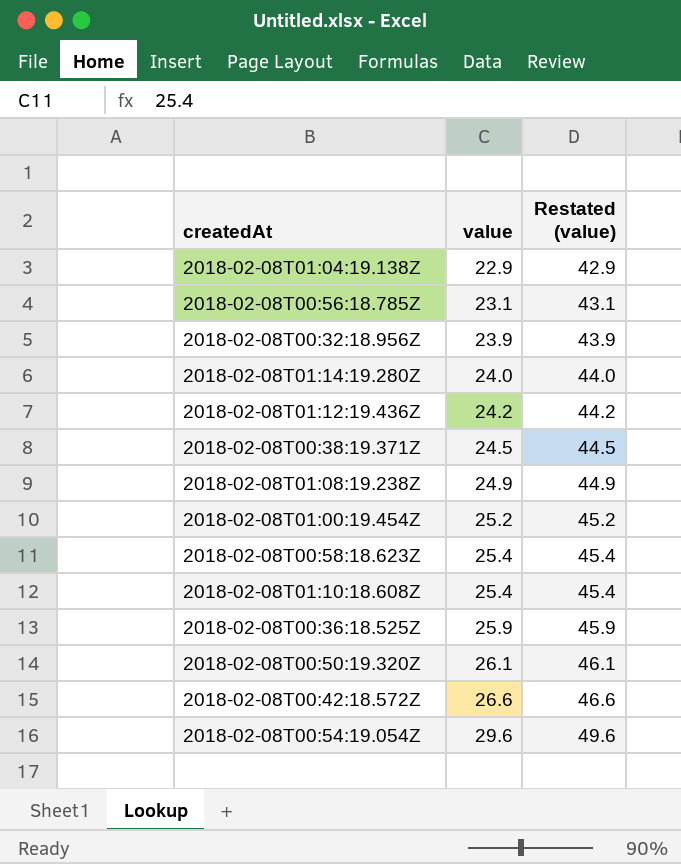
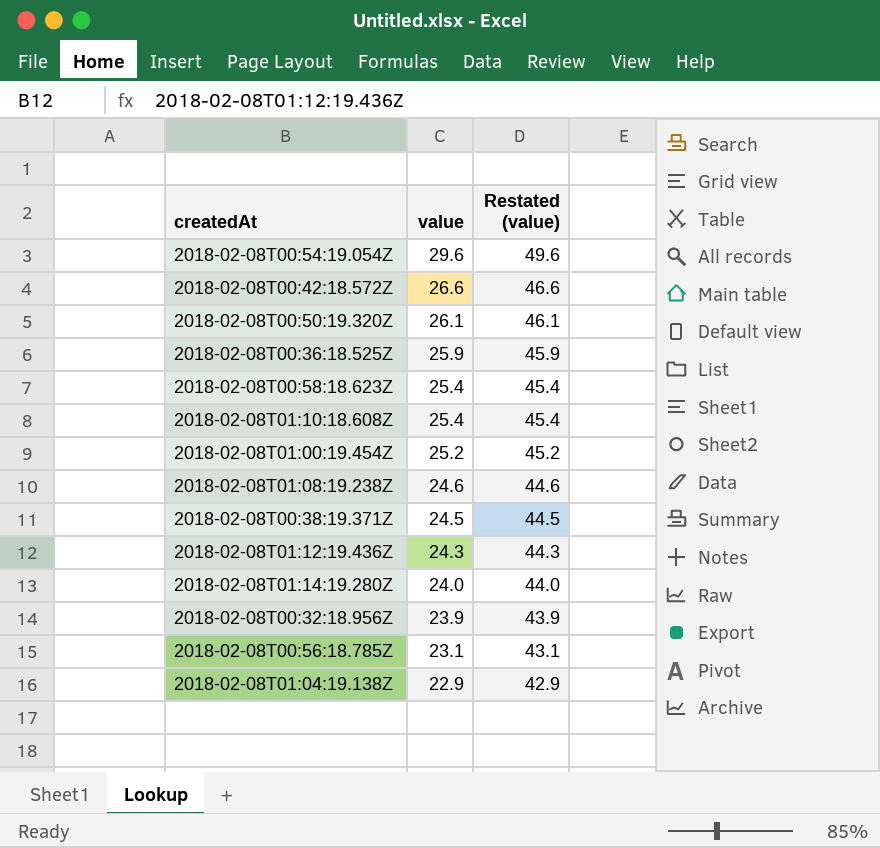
row order: value ascending -> value descending
2018-02-08T01:08:19.238Z | value: 24.9 -> 24.6
2018-02-08T01:08:19.238Z | Restated (value): 44.9 -> 44.6
2018-02-08T01:12:19.436Z | value: 24.2 -> 24.3
2018-02-08T01:12:19.436Z | Restated (value): 44.2 -> 44.3

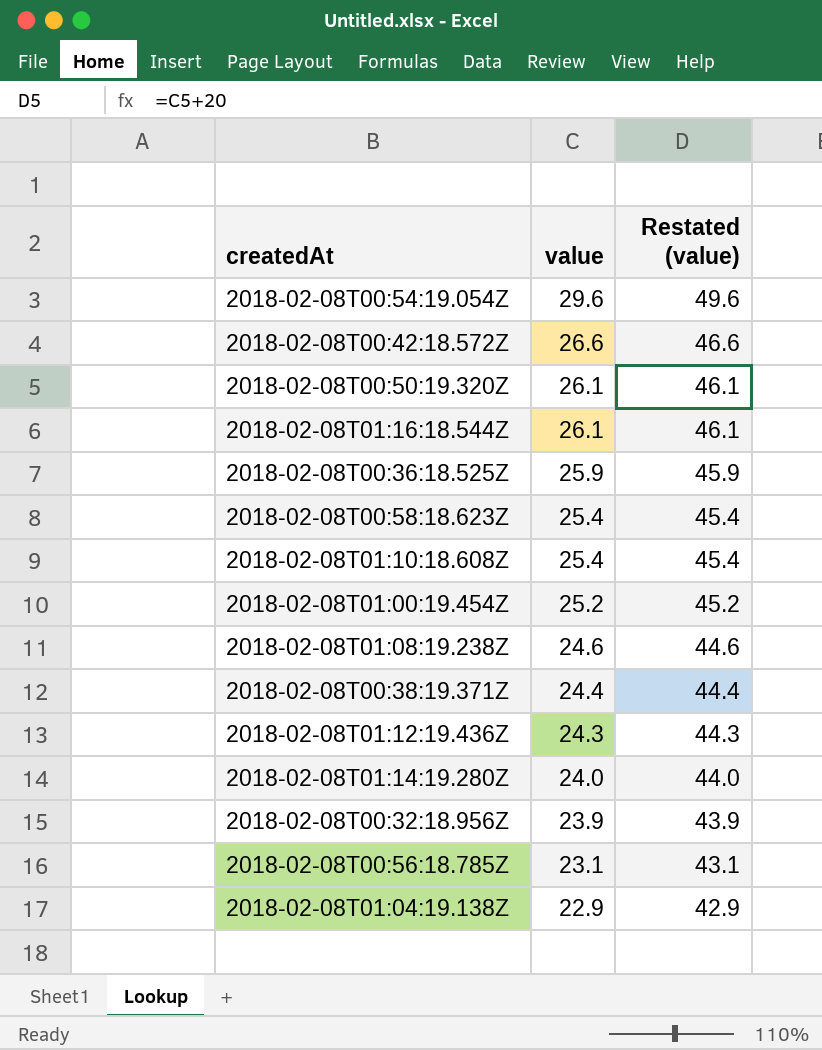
row 2018-02-08T01:16:18.544Z: none -> 26.1 | 46.1
2018-02-08T00:38:19.371Z | value: 24.5 -> 24.4
2018-02-08T00:38:19.371Z | Restated (value): 44.5 -> 44.4

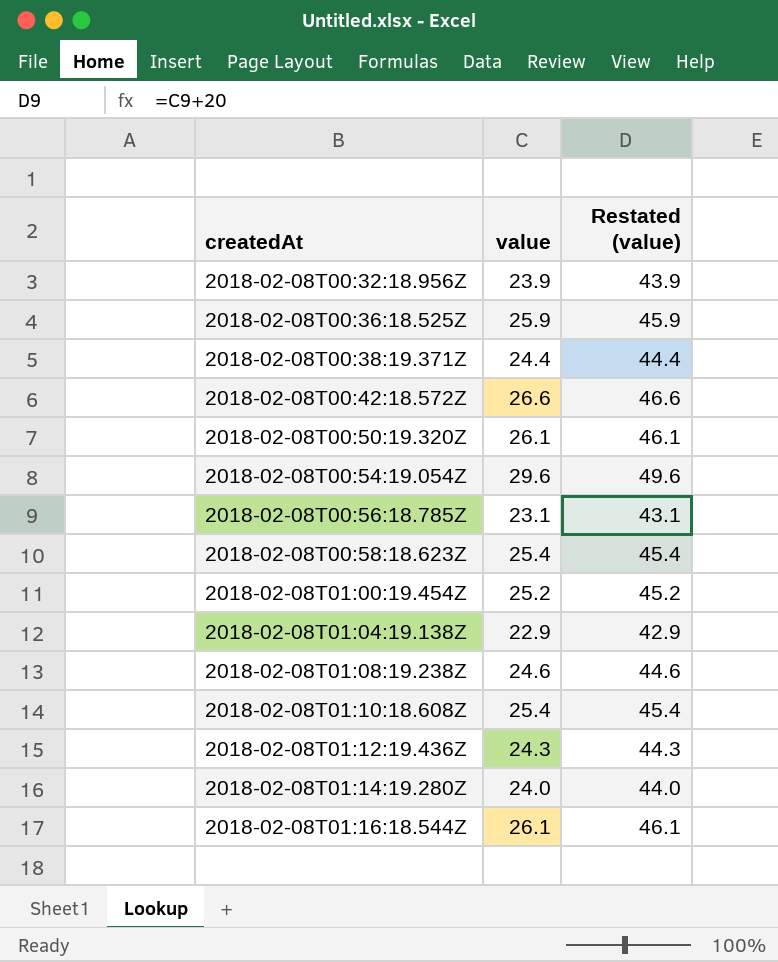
row order: value descending -> createdAt ascending

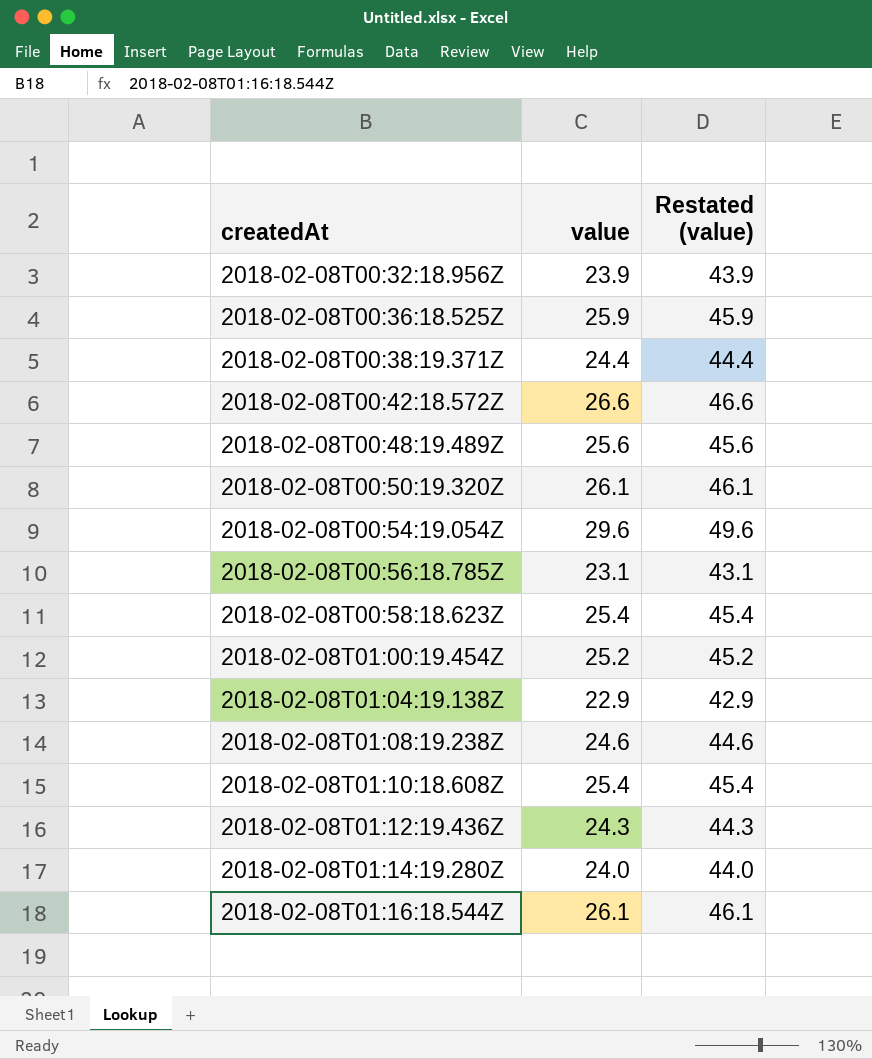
row 2018-02-08T00:48:19.489Z: none -> 25.6 | 45.6

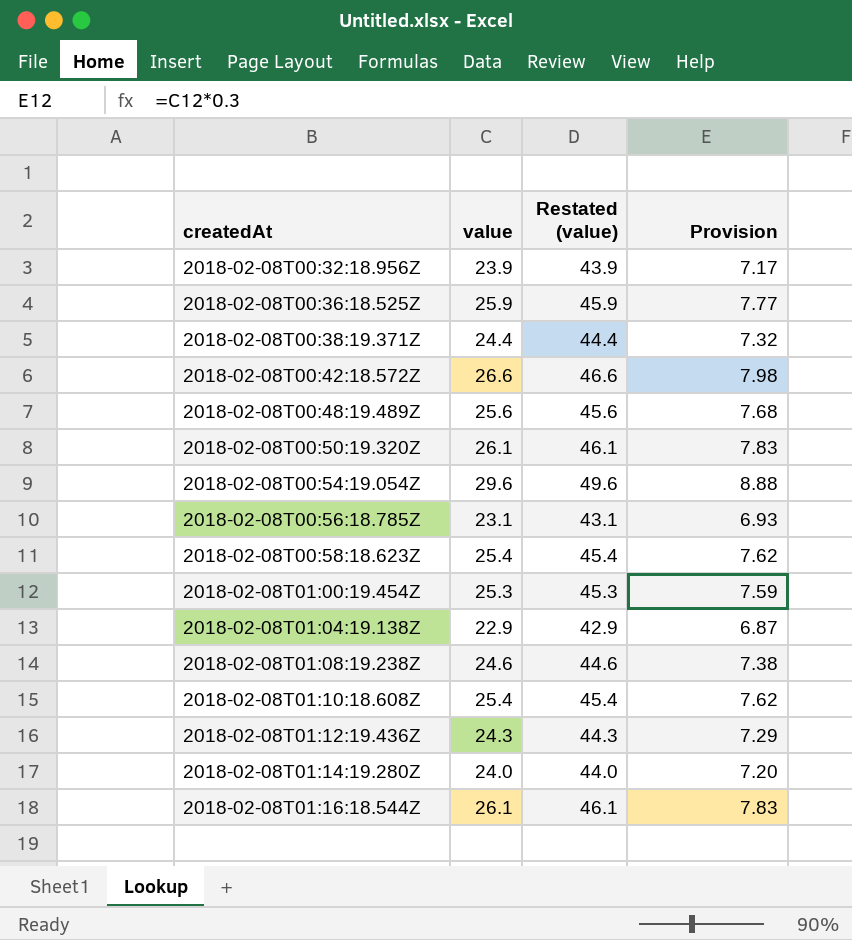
column Provision | formula: none -> [value] * 0.3
2018-02-08T01:00:19.454Z | value: 25.2 -> 25.3
2018-02-08T01:00:19.454Z | Restated (value): 45.2 -> 45.3

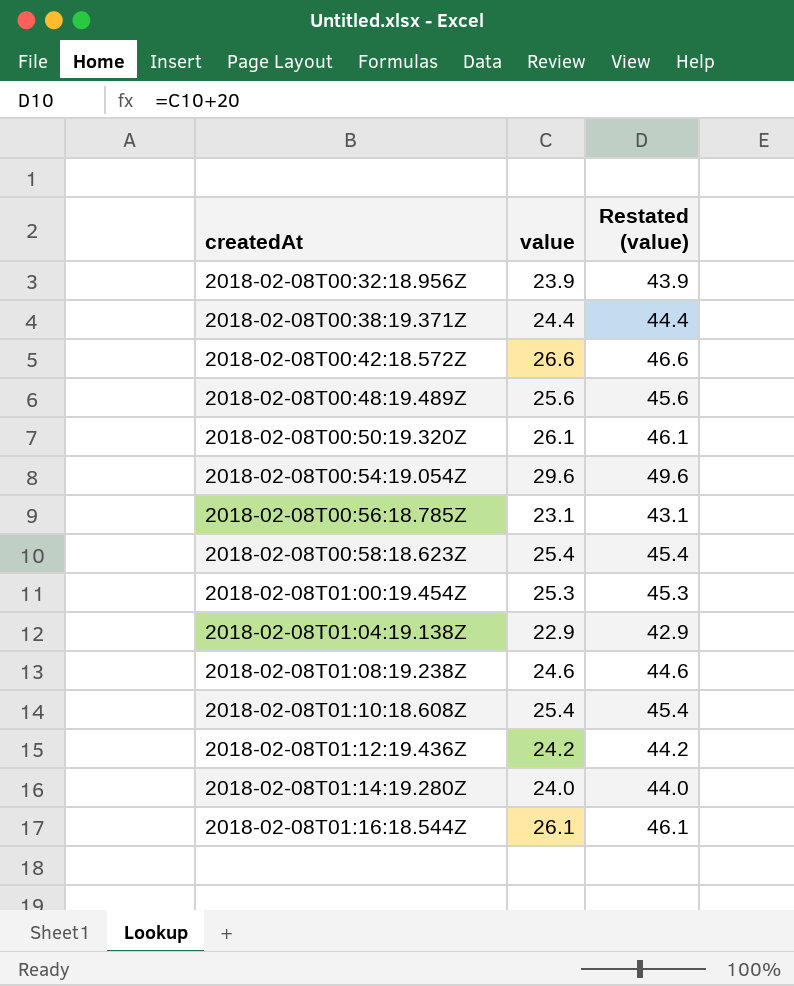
column Provision | formula: [value] * 0.3 -> none
row 2018-02-08T00:36:18.525Z: 25.9 | 45.9 | 7.77 -> none
2018-02-08T01:12:19.436Z | value: 24.3 -> 24.2
2018-02-08T01:12:19.436Z | Restated (value): 44.3 -> 44.2

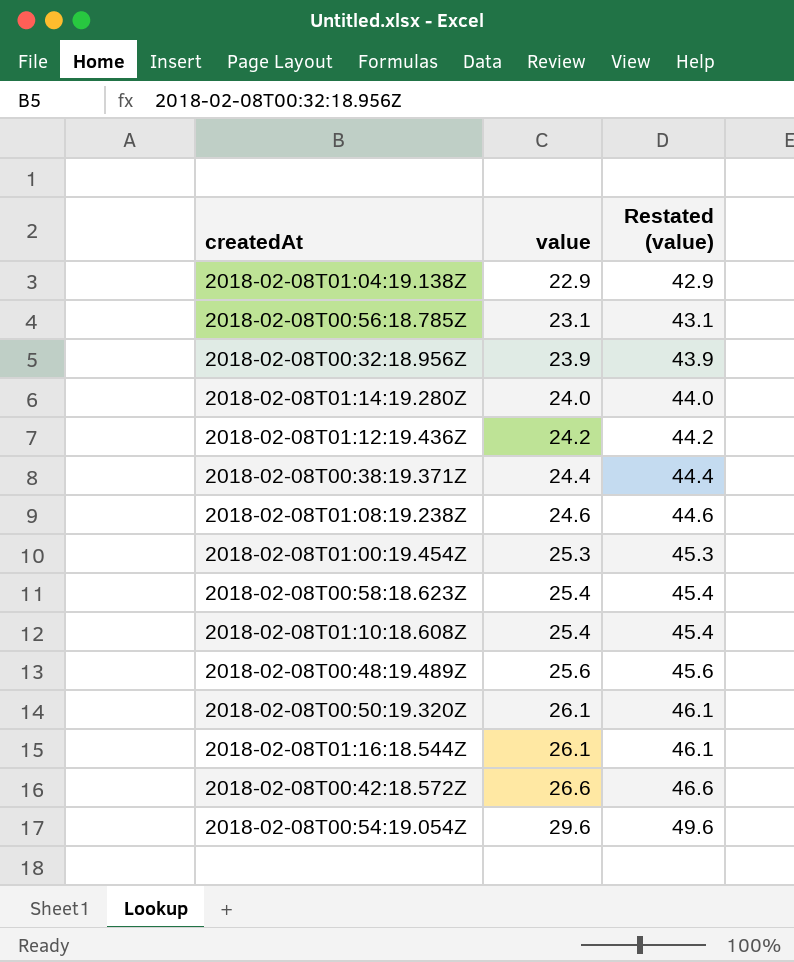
row order: createdAt ascending -> value ascending

